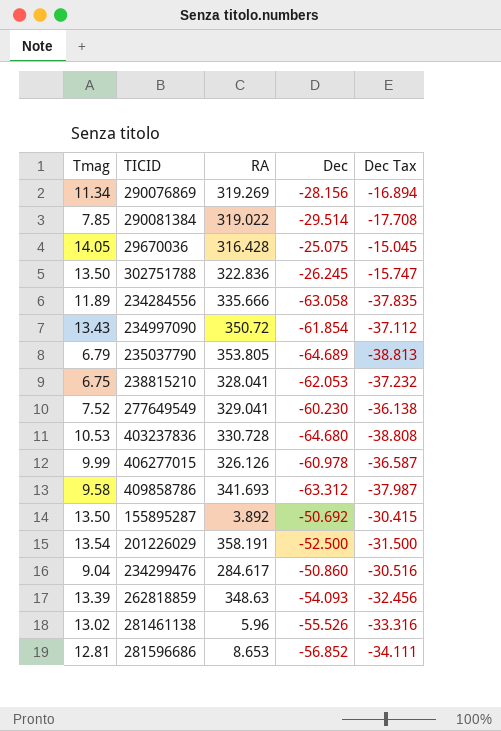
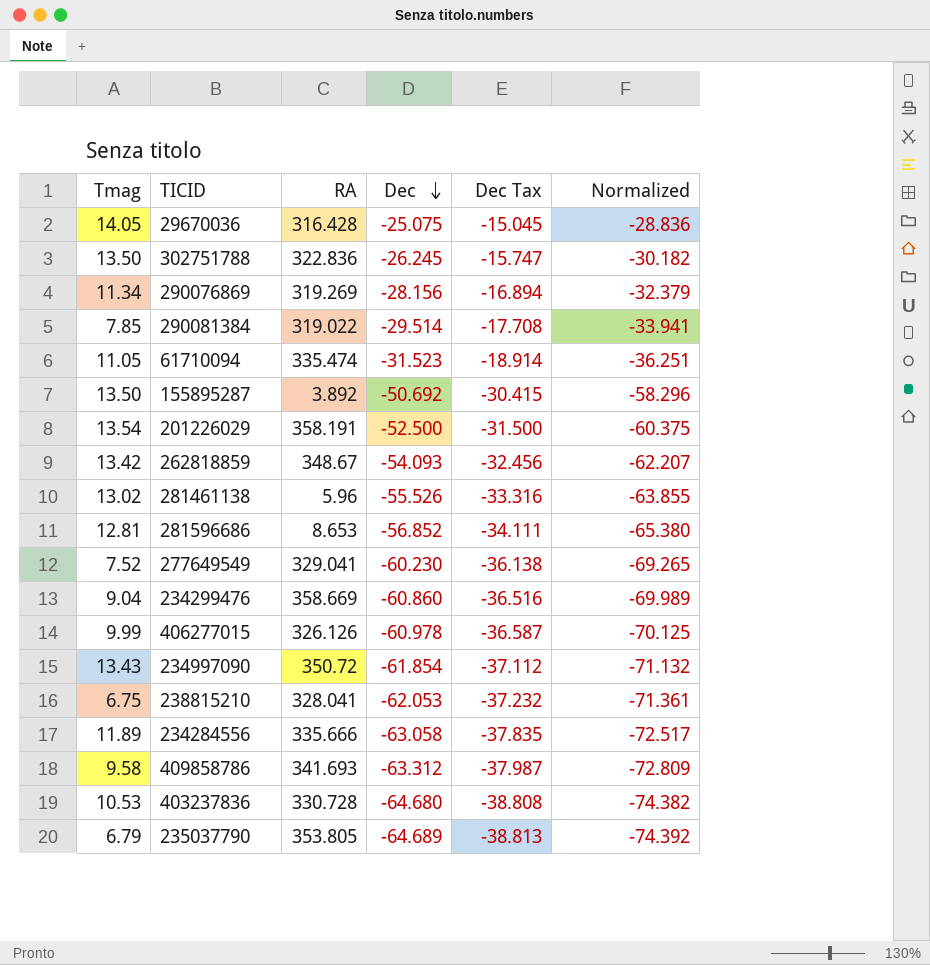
row order: none -> Dec descending
column Normalized | formula: none -> [Dec] * 1.15
row 61710094: none -> 11.05 | 335.474 | -31.523 | -18.914 | -36.251
262818859 | Tmag: 13.39 -> 13.42
262818859 | RA: 348.63 -> 348.67
234299476 | RA: 284.617 -> 358.669
234299476 | Dec: -50.860 -> -60.860
234299476 | Dec Tax: -30.516 -> -36.516

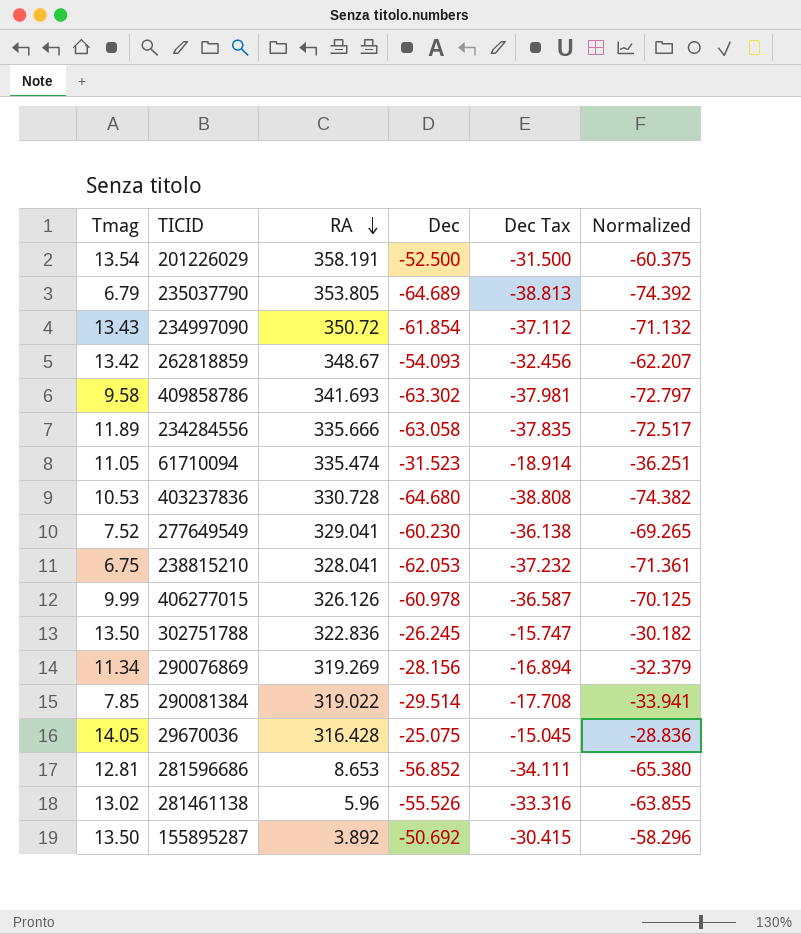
row order: Dec descending -> RA descending
row 234299476: 9.04 | 358.669 | -60.860 | -36.516 | -69.989 -> none
409858786 | Dec: -63.312 -> -63.302
409858786 | Dec Tax: -37.987 -> -37.981
409858786 | Normalized: -72.809 -> -72.797

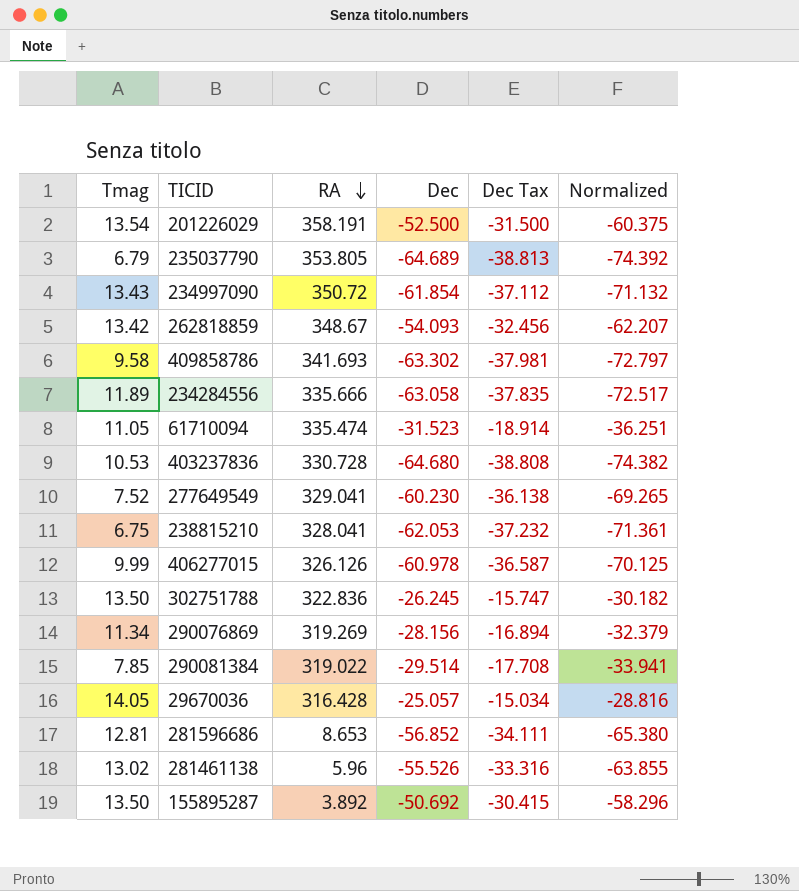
29670036 | Dec: -25.075 -> -25.057
29670036 | Dec Tax: -15.045 -> -15.034
29670036 | Normalized: -28.836 -> -28.816

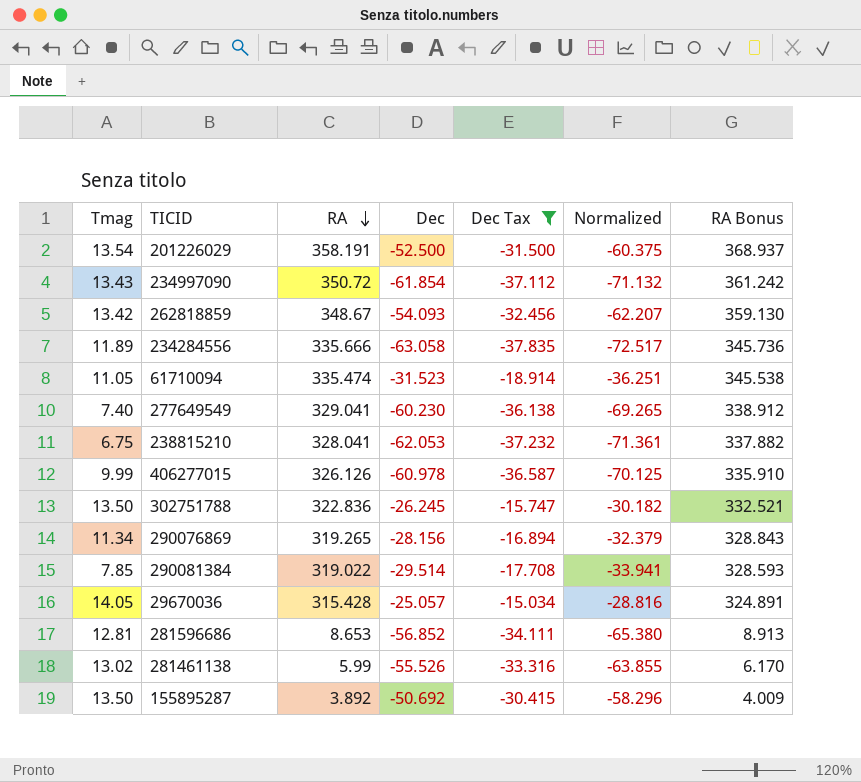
filter: none -> Dec Tax >= -37.835
column RA Bonus | formula: none -> [RA] * 1.03
277649549 | Tmag: 7.52 -> 7.40
290076869 | RA: 319.269 -> 319.265
29670036 | RA: 316.428 -> 315.428
281461138 | RA: 5.96 -> 5.99

